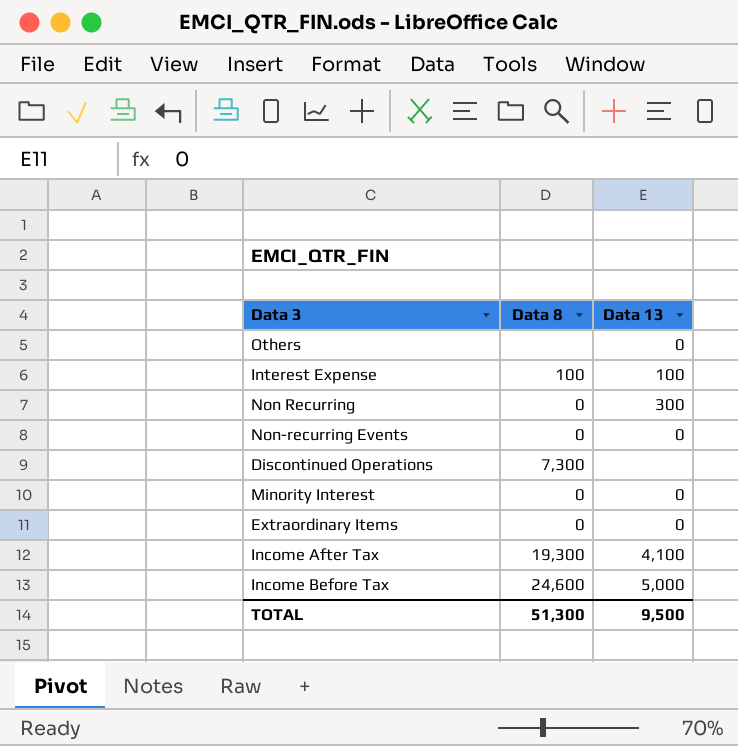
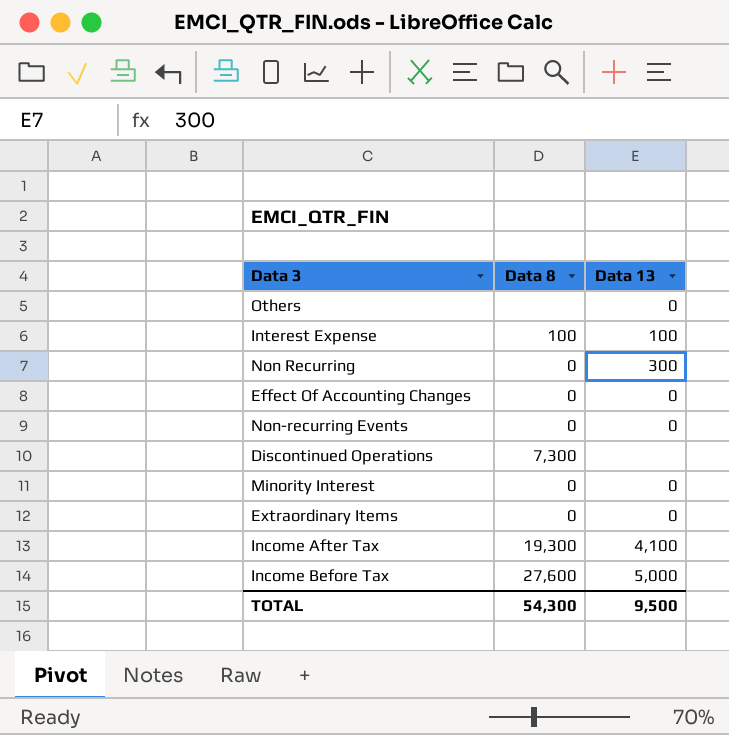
row Effect Of Accounting Changes: none -> 0 | 0
Income Before Tax | Data 8: 24,600 -> 27,600
TOTAL | Data 8: 51,300 -> 54,300

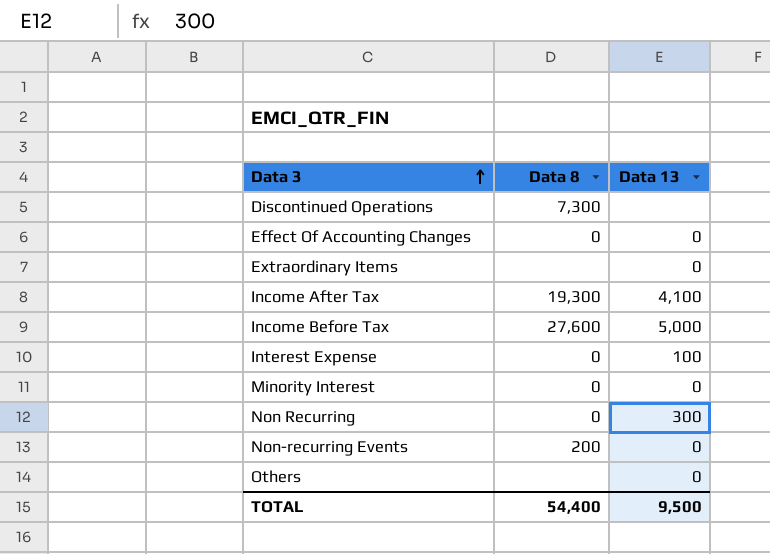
row order: none -> Data 3 ascending
Extraordinary Items | Data 8: 0 -> none
Interest Expense | Data 8: 100 -> 0
Non-recurring Events | Data 8: 0 -> 200
TOTAL | Data 8: 54,300 -> 54,400

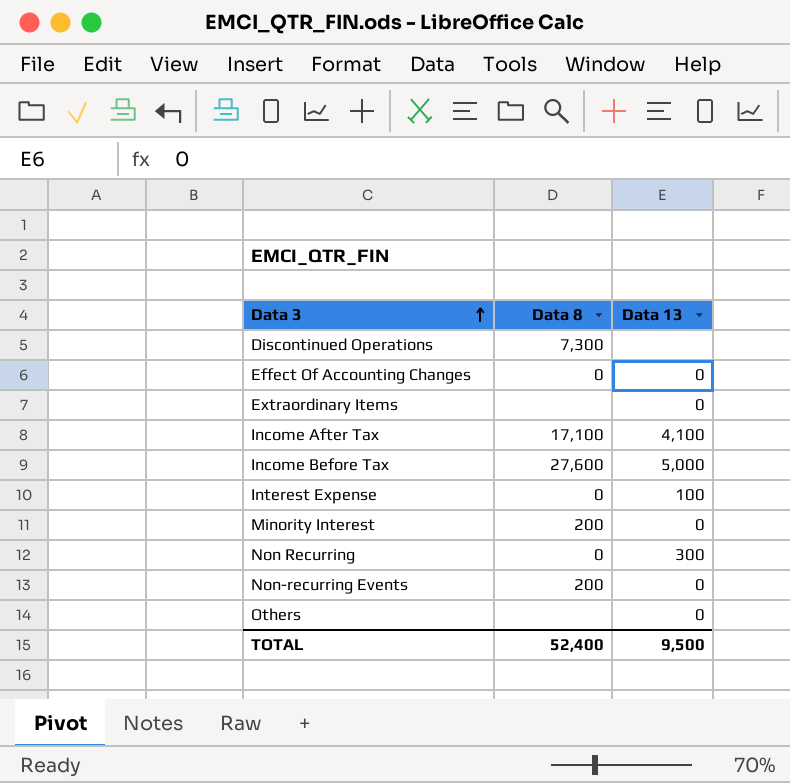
Income After Tax | Data 8: 19,300 -> 17,100
Minority Interest | Data 8: 0 -> 200
TOTAL | Data 8: 54,400 -> 52,400

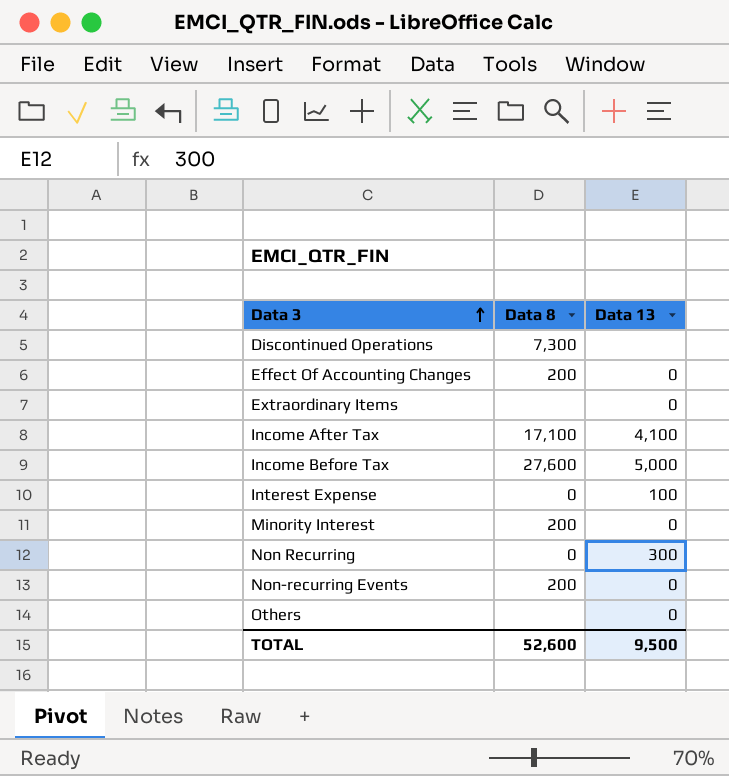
Effect Of Accounting Changes | Data 8: 0 -> 200
TOTAL | Data 8: 52,400 -> 52,600

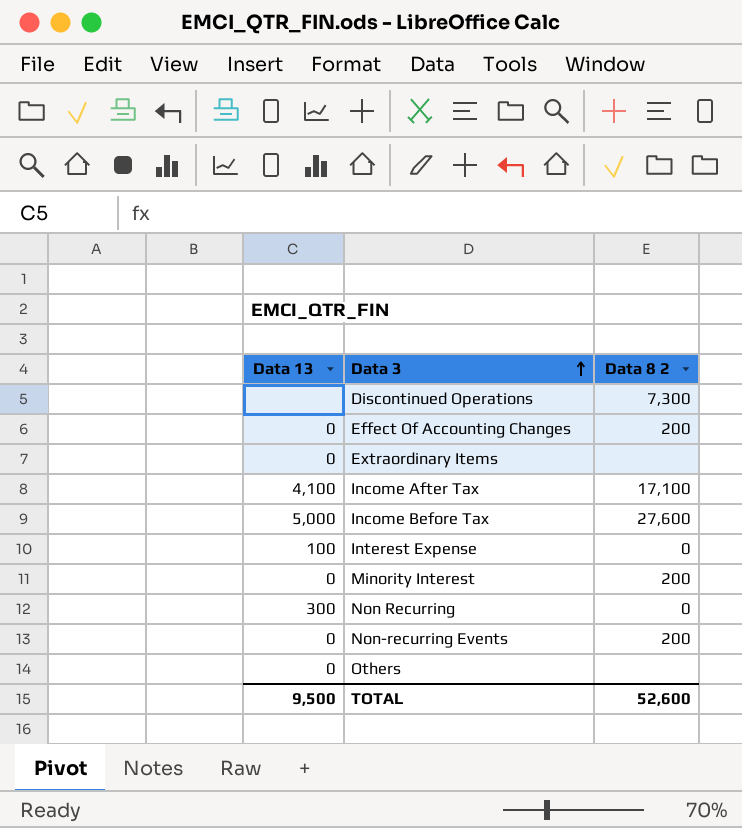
column Data 13 | position: 3 -> 1
column name: Data 8 -> Data 8 2

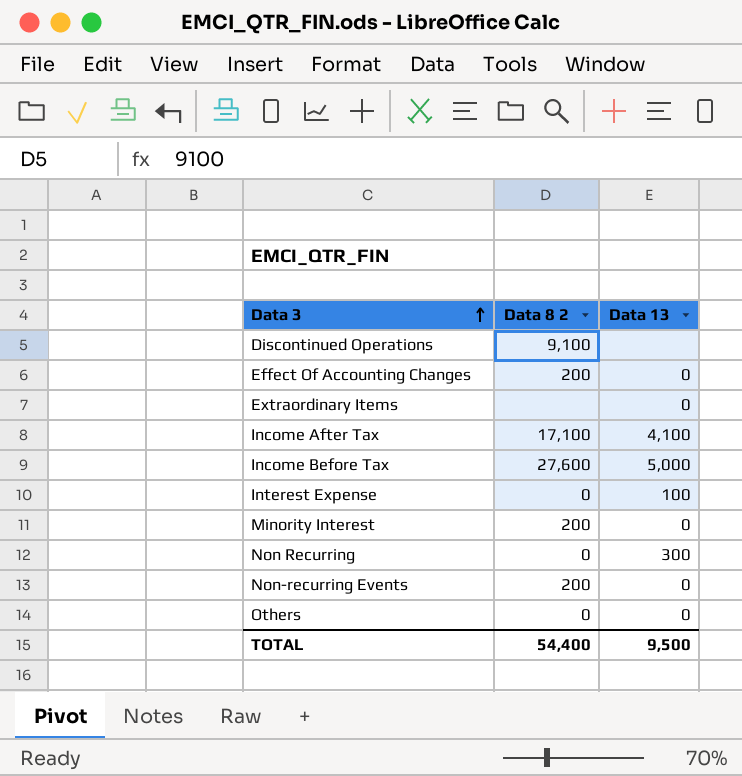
column Data 13 | position: 1 -> 3
Discontinued Operations | Data 8 2: 7,300 -> 9,100
Others | Data 8 2: none -> 0
TOTAL | Data 8 2: 52,600 -> 54,400

